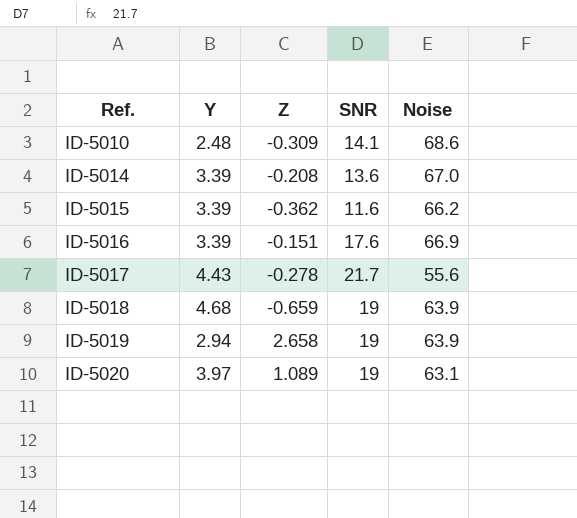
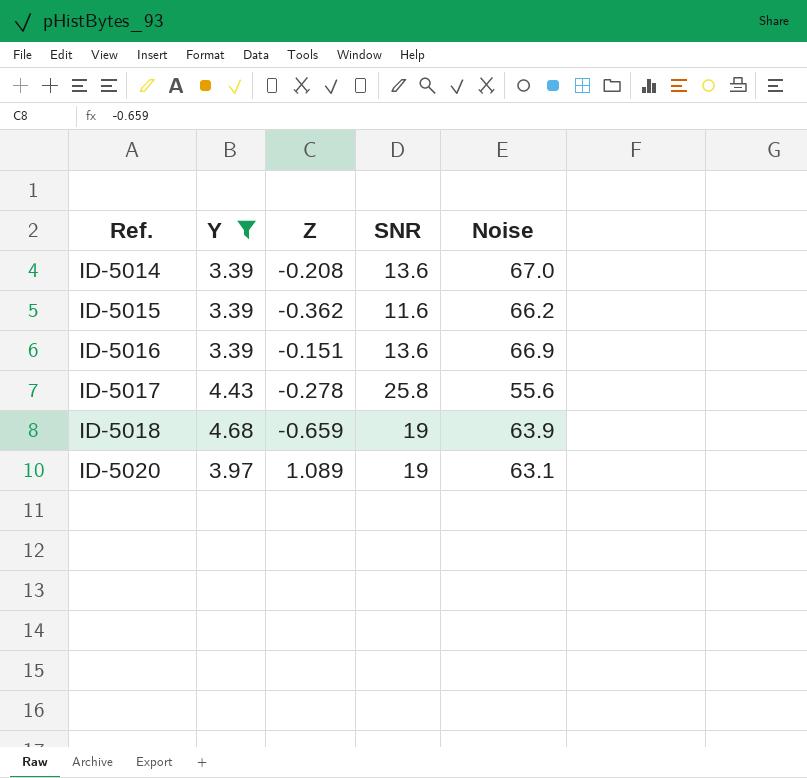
filter: none -> Y >= 3.39
ID-5016 | SNR: 17.6 -> 13.6
ID-5017 | SNR: 21.7 -> 25.8

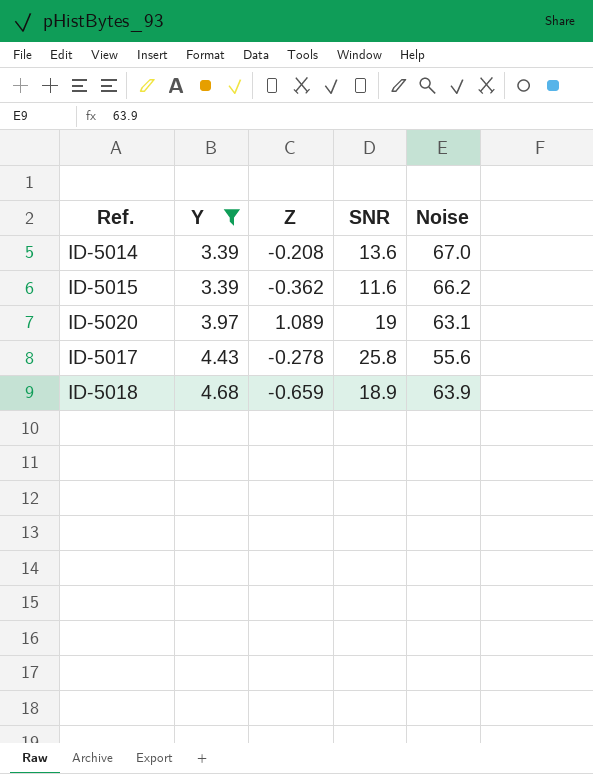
row order: Ref. ascending -> Y ascending
row ID-5016: 3.39 | -0.151 | 13.6 | 66.9 -> none
ID-5018 | SNR: 19 -> 18.9

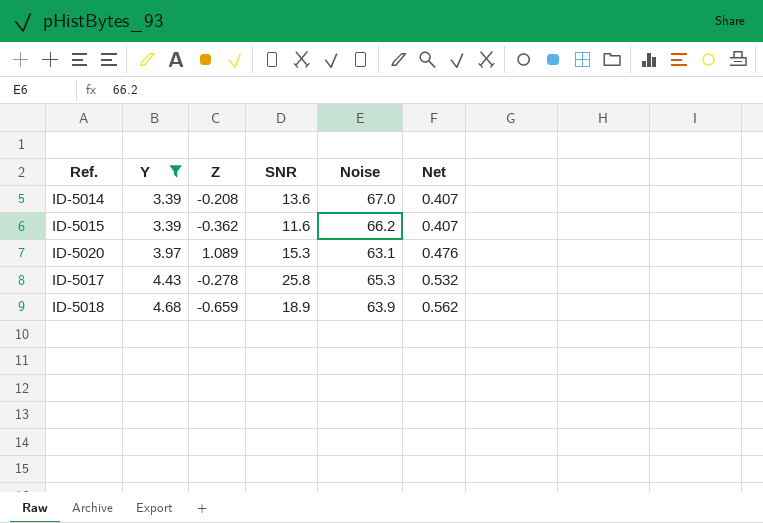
column Net | formula: none -> [Y] * 0.12
ID-5020 | SNR: 19 -> 15.3
ID-5017 | Noise: 55.6 -> 65.3

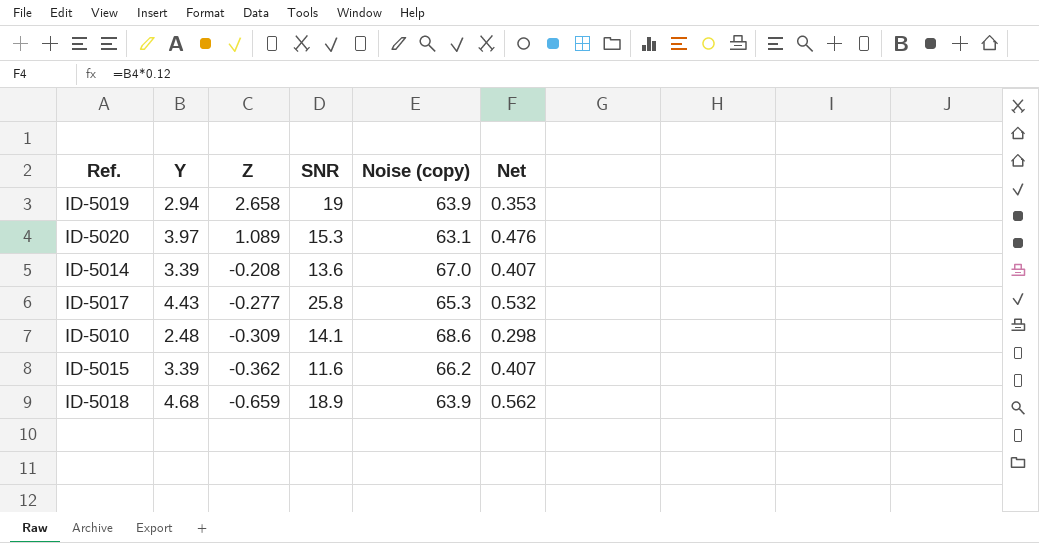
filter: Y >= 3.39 -> none
row order: Y ascending -> Z descending
column name: Noise -> Noise (copy)
ID-5017 | Z: -0.278 -> -0.277

